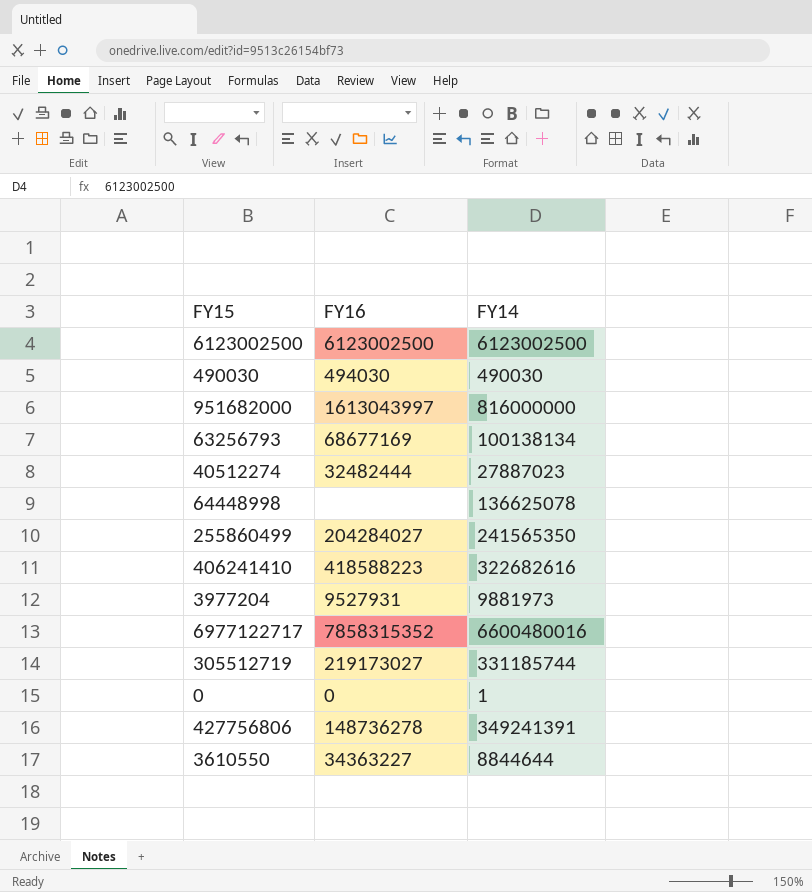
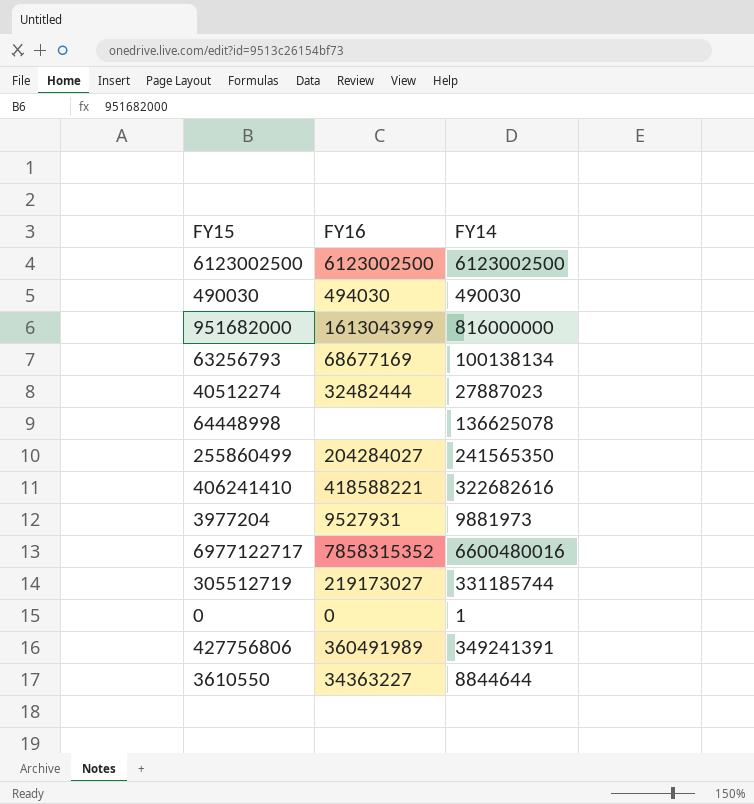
951682000 | FY16: 1613043997 -> 1613043999
406241410 | FY16: 418588223 -> 418588221
427756806 | FY16: 148736278 -> 360491989

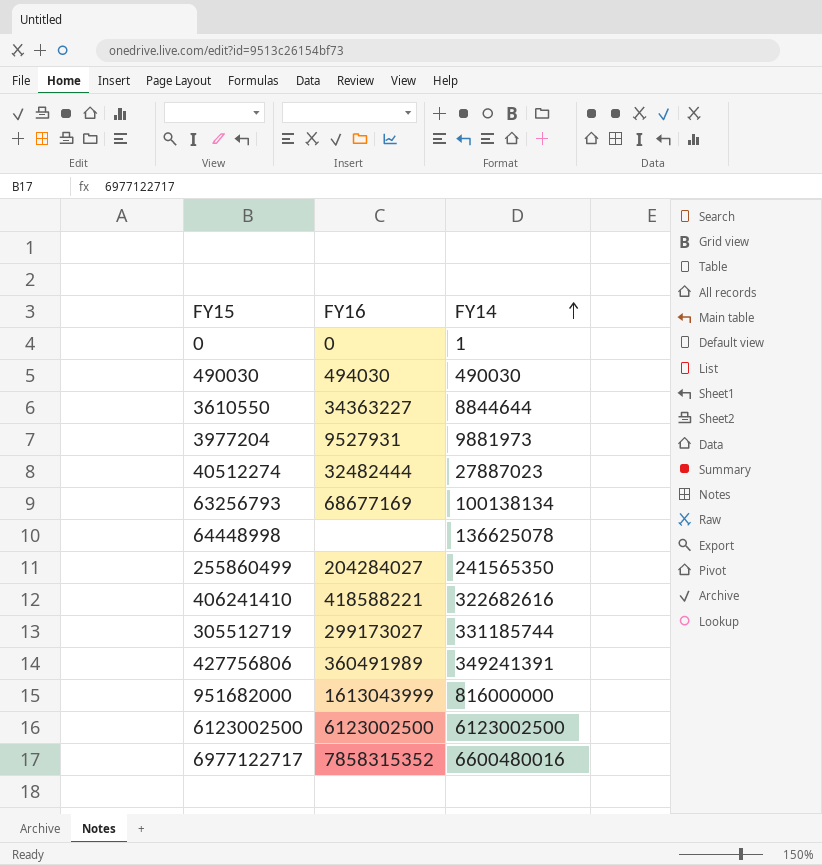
row order: none -> FY14 ascending
305512719 | FY16: 219173027 -> 299173027

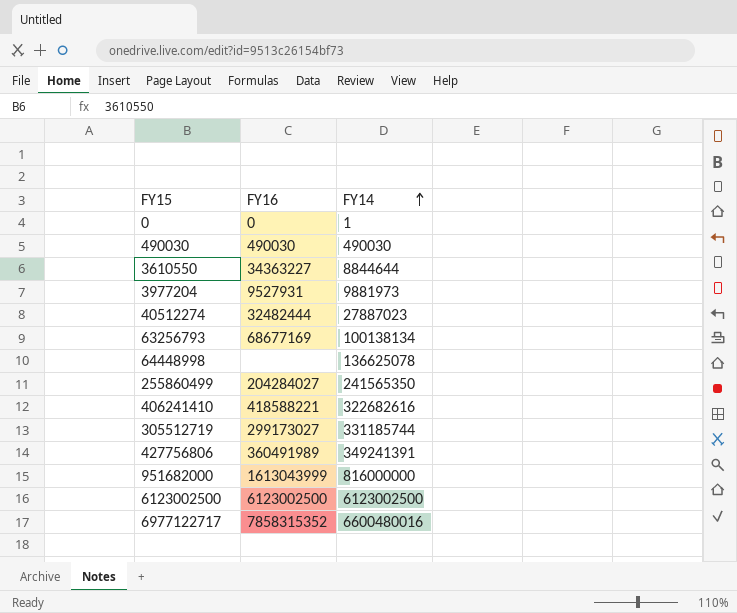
490030 | FY16: 494030 -> 490030

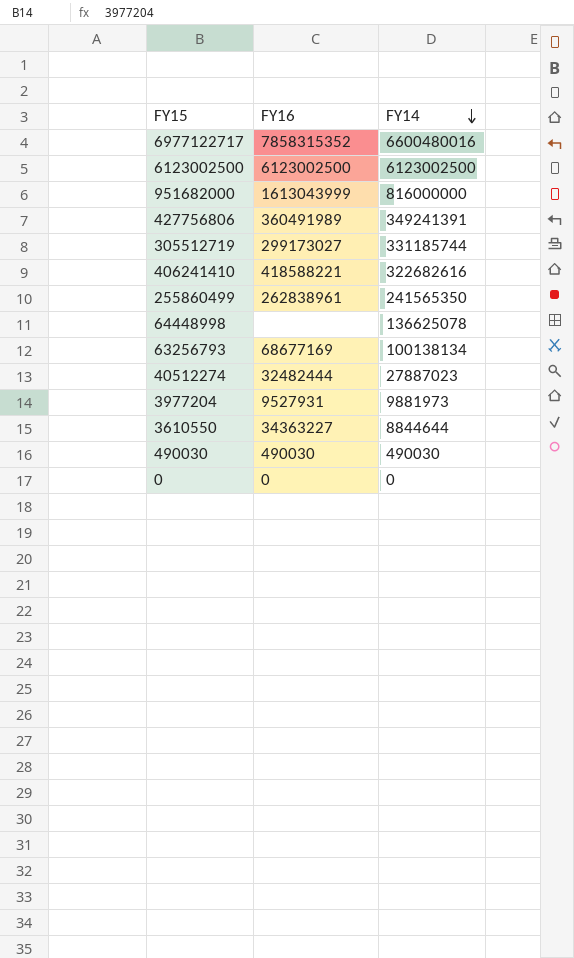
row order: FY14 ascending -> FY14 descending
255860499 | FY16: 204284027 -> 262838961
0 | FY14: 1 -> 0

